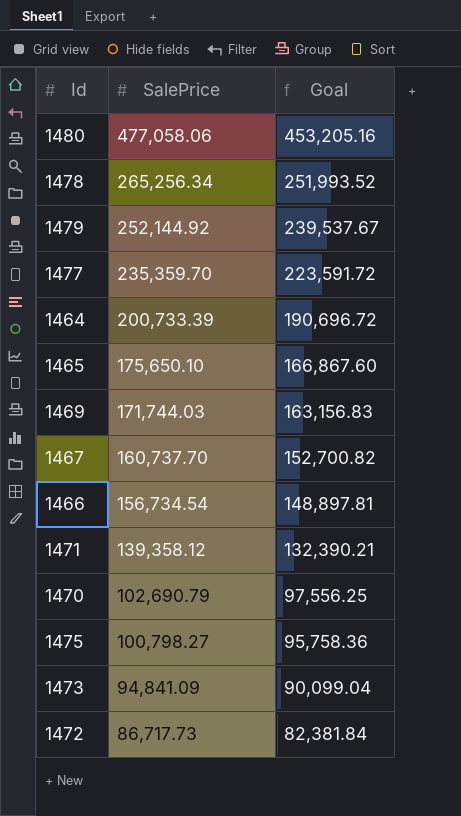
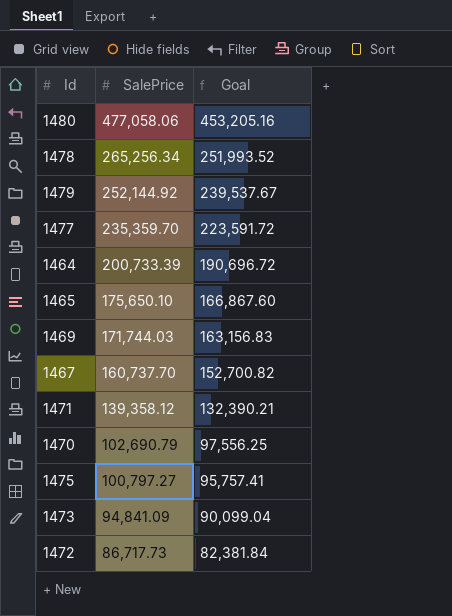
row 1466: 156,734.54 | 148,897.81 -> none
1475 | SalePrice: 100,798.27 -> 100,797.27
1475 | Goal: 95,758.36 -> 95,757.41

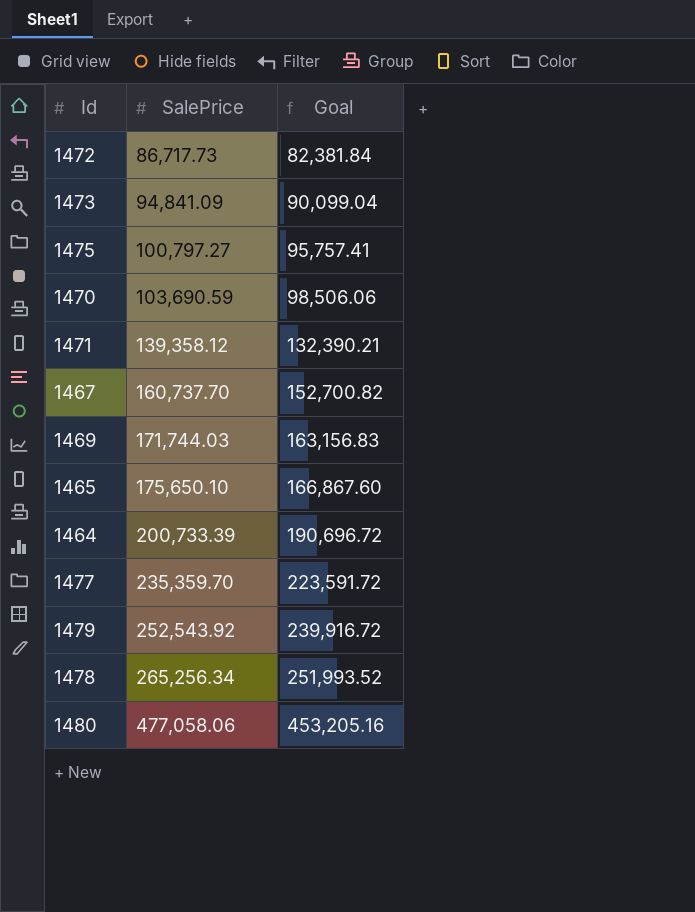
row order: SalePrice descending -> SalePrice ascending
1470 | SalePrice: 102,690.79 -> 103,690.59
1470 | Goal: 97,556.25 -> 98,506.06
1479 | SalePrice: 252,144.92 -> 252,543.92
1479 | Goal: 239,537.67 -> 239,916.72

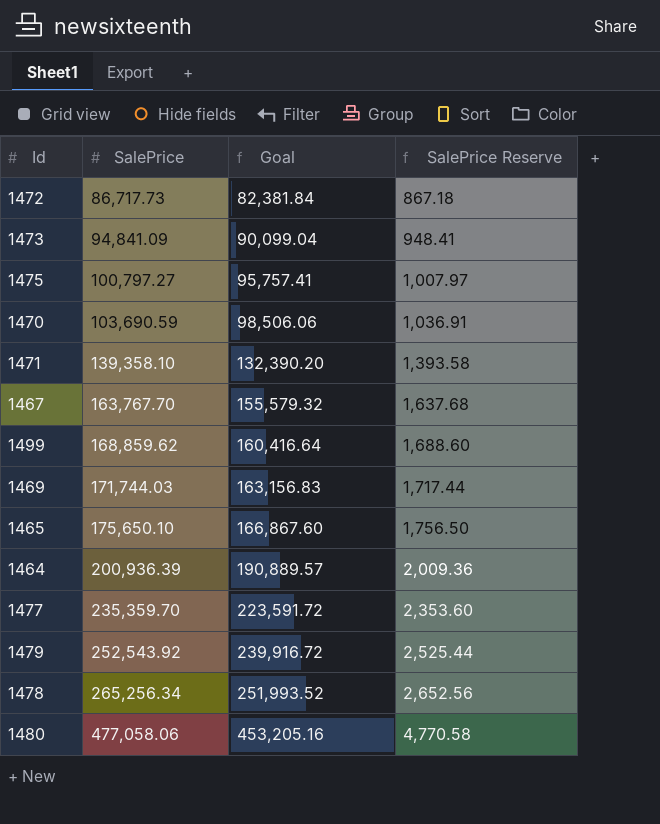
column SalePrice Reserve | formula: none -> [SalePrice] * 0.01
1471 | SalePrice: 139,358.12 -> 139,358.10
1471 | Goal: 132,390.21 -> 132,390.20
1467 | SalePrice: 160,737.70 -> 163,767.70
1467 | Goal: 152,700.82 -> 155,579.32
row 1499: none -> 168,859.62 | 160,416.64 | 1,688.60
1464 | SalePrice: 200,733.39 -> 200,936.39
1464 | Goal: 190,696.72 -> 190,889.57

